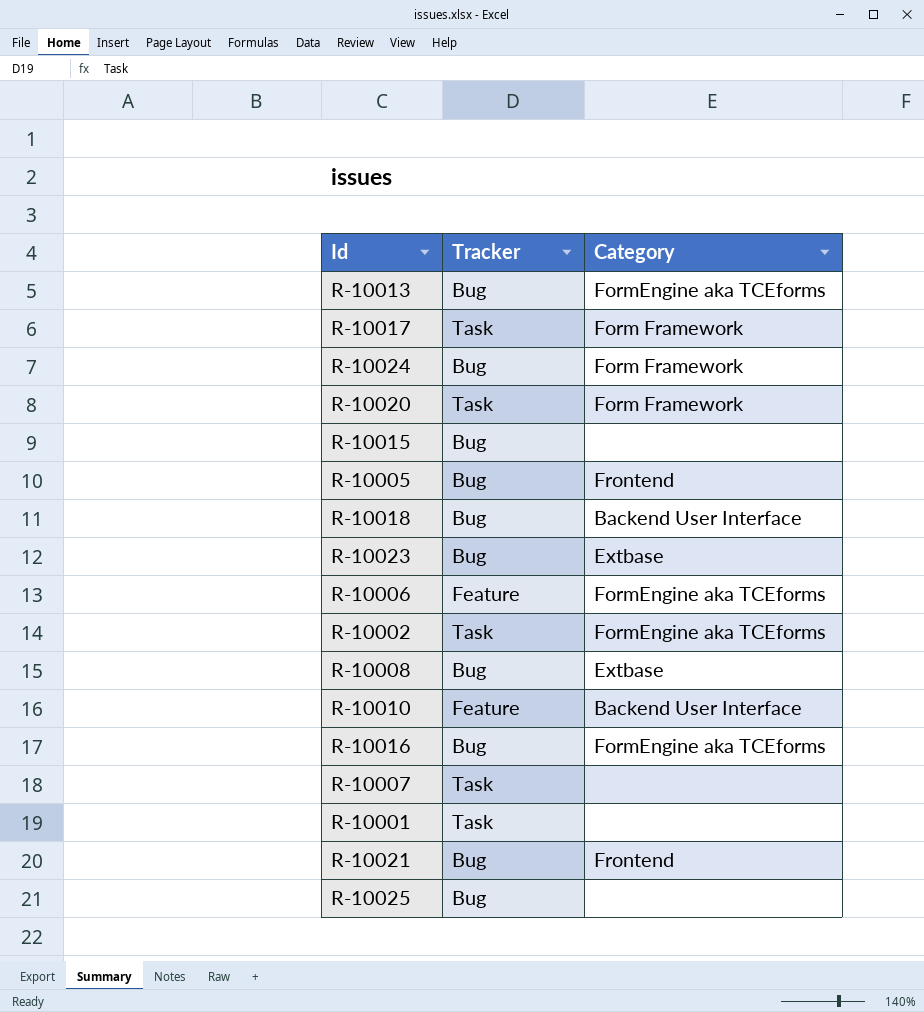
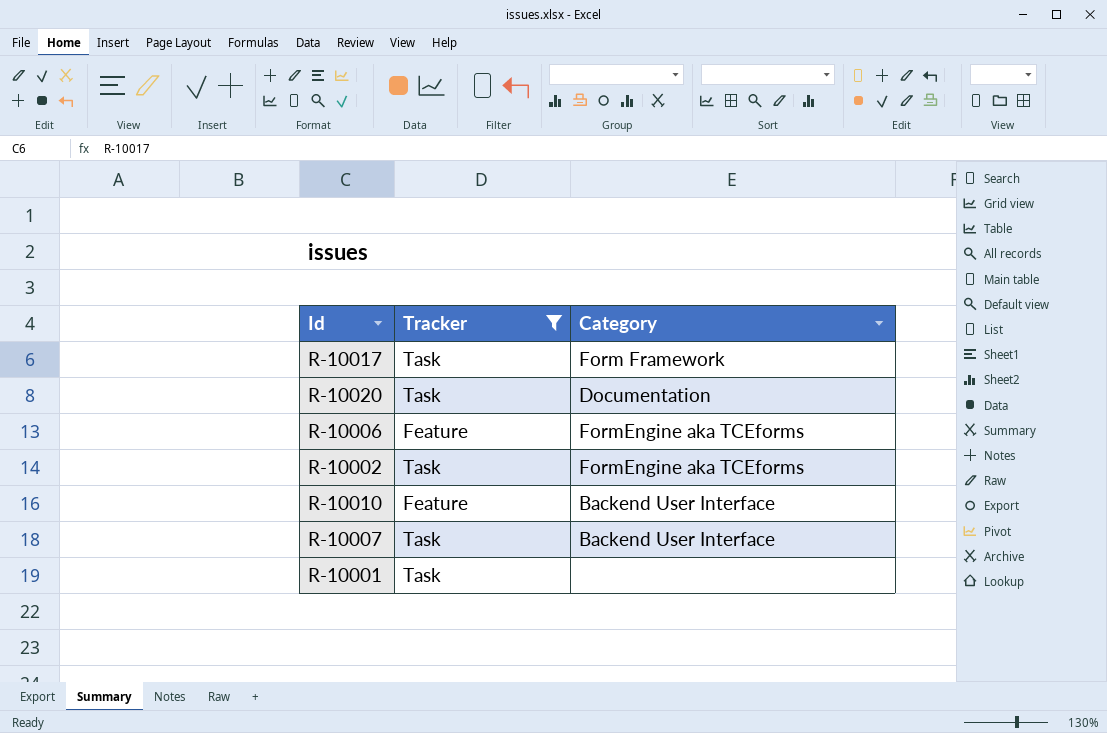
filter: none -> Tracker != Bug
R-10020 | Category: Form Framework -> Documentation
R-10007 | Category: none -> Backend User Interface

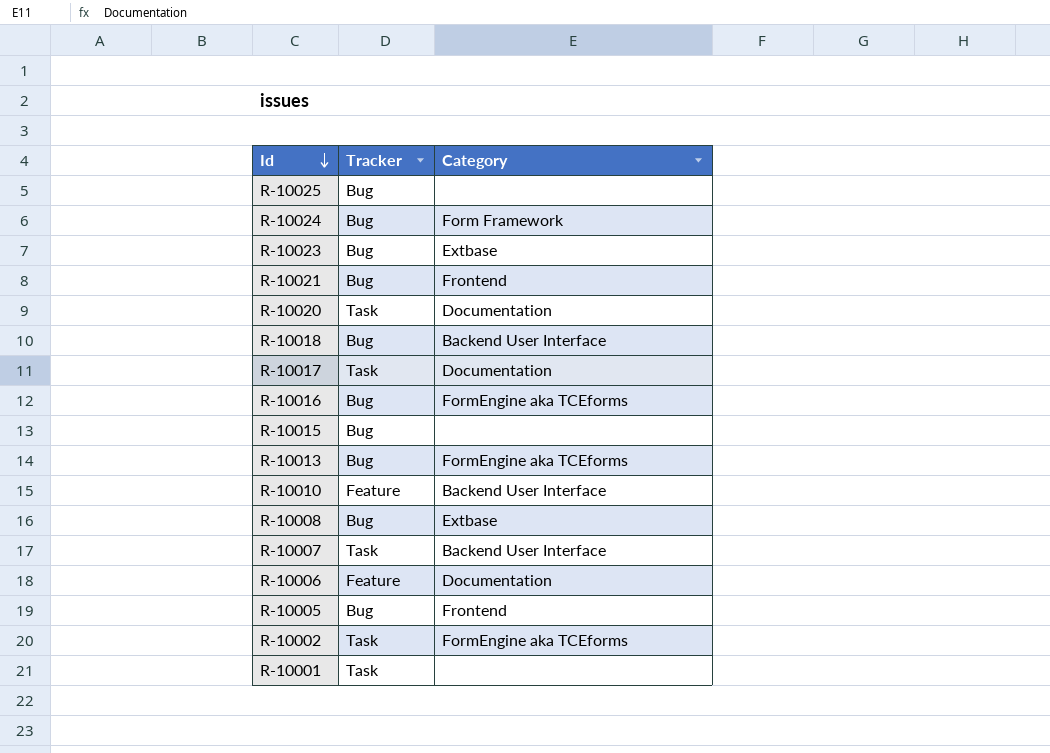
filter: Tracker != Bug -> none
row order: none -> Id descending
R-10017 | Category: Form Framework -> Documentation
R-10006 | Category: FormEngine aka TCEforms -> Documentation

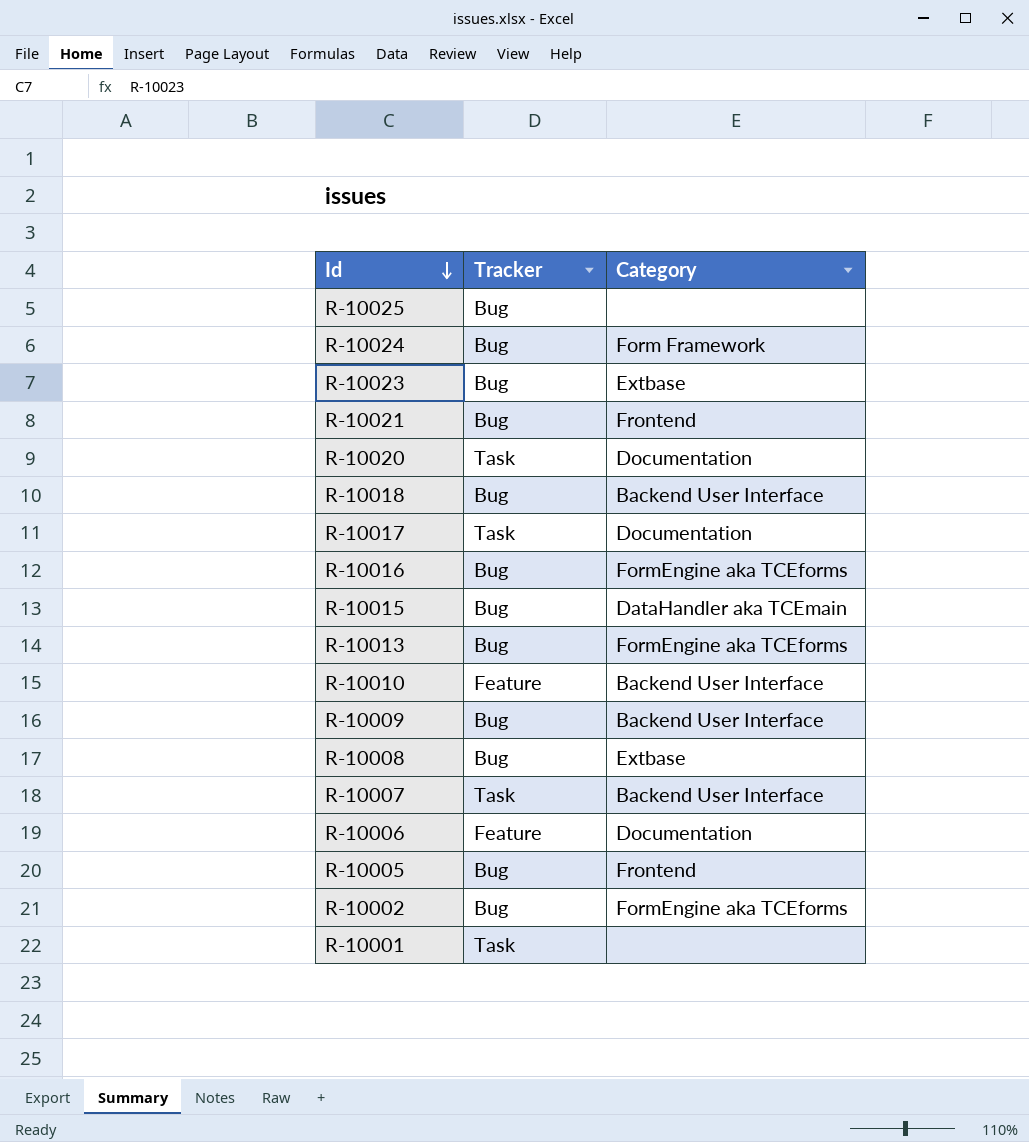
R-10015 | Category: none -> DataHandler aka TCEmain
row R-10009: none -> Bug | Backend User Interface
R-10002 | Tracker: Task -> Bug

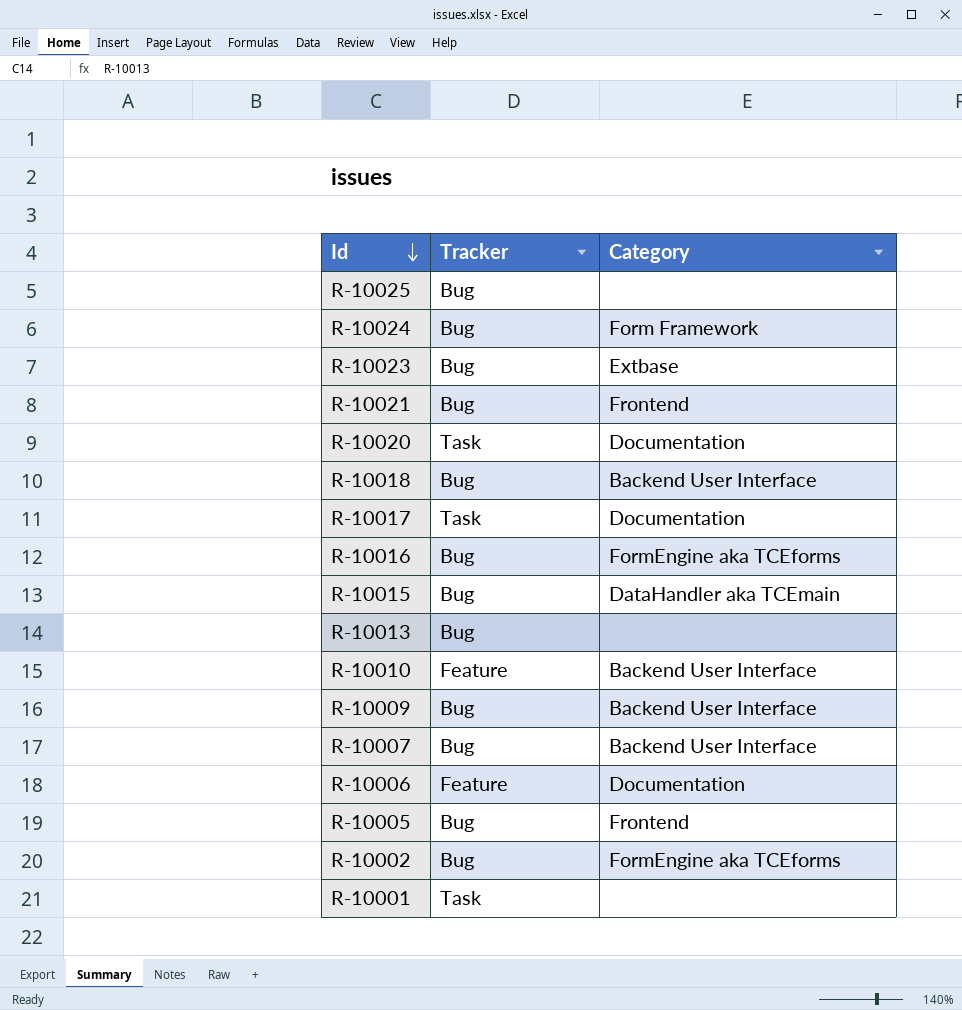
row R-10008: Bug | Extbase -> none
R-10013 | Category: FormEngine aka TCEforms -> none
R-10007 | Tracker: Task -> Bug

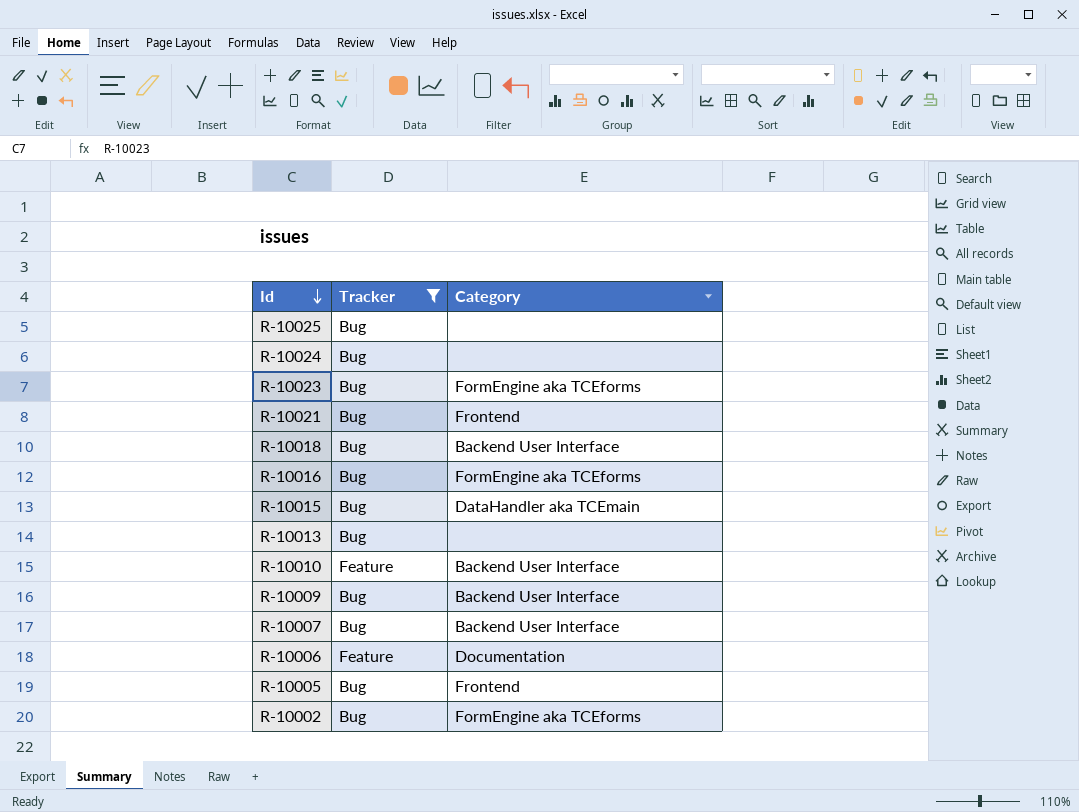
filter: none -> Tracker != Task
R-10024 | Category: Form Framework -> none
R-10023 | Category: Extbase -> FormEngine aka TCEforms

